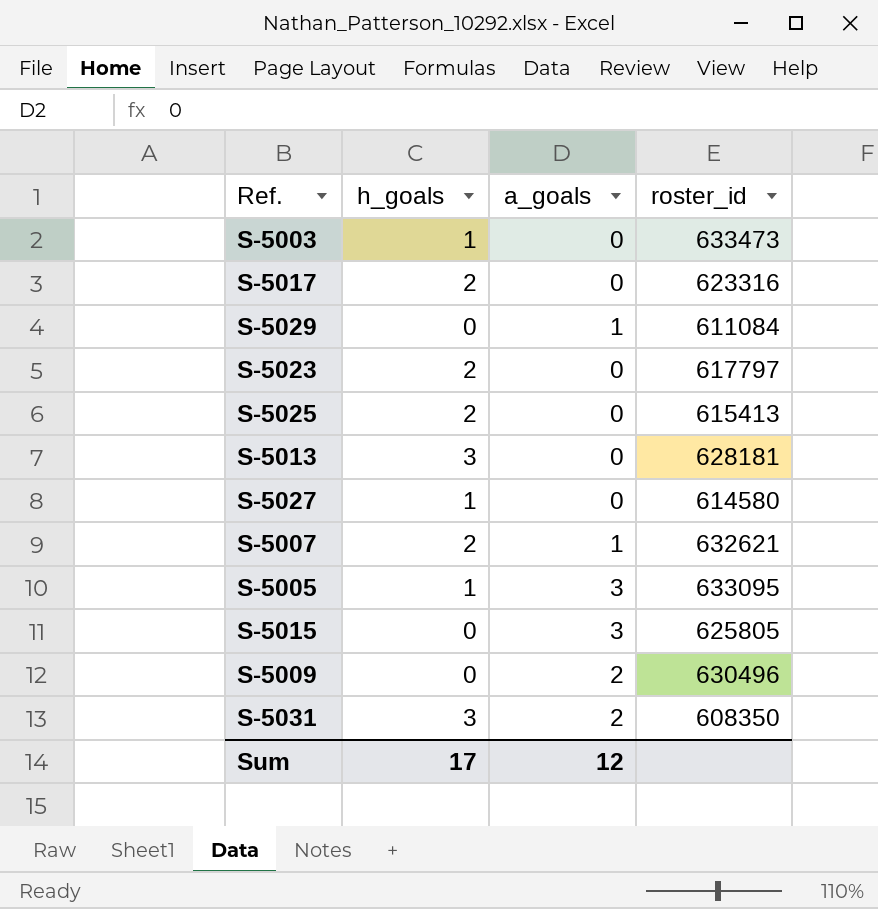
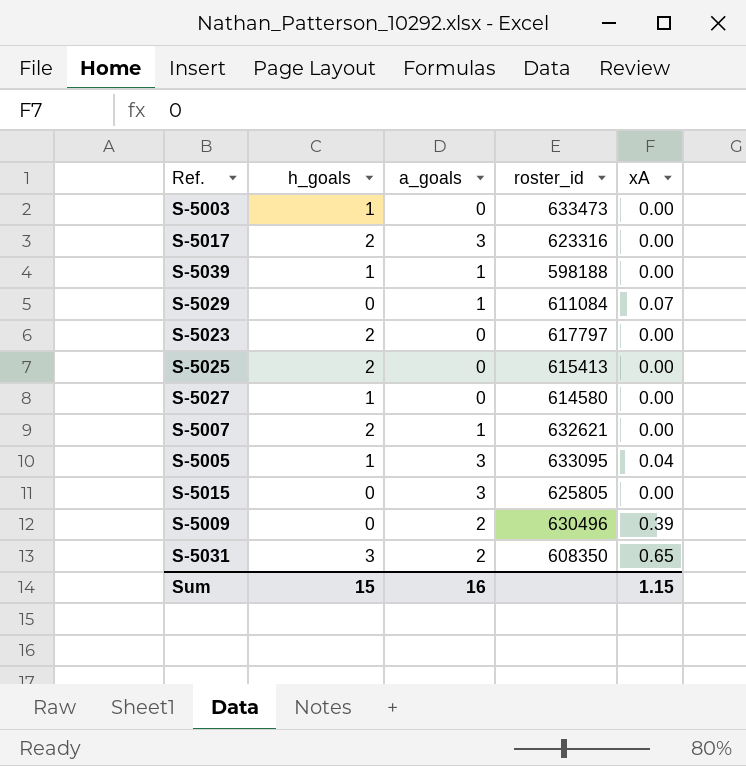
column xA | position: none -> 5
row S-5013: 3 | 0 | 628181 -> none
S-5017 | a_goals: 0 -> 3
row S-5039: none -> 1 | 1 | 598188 | 0.00
Sum | h_goals: 17 -> 15
Sum | a_goals: 12 -> 16

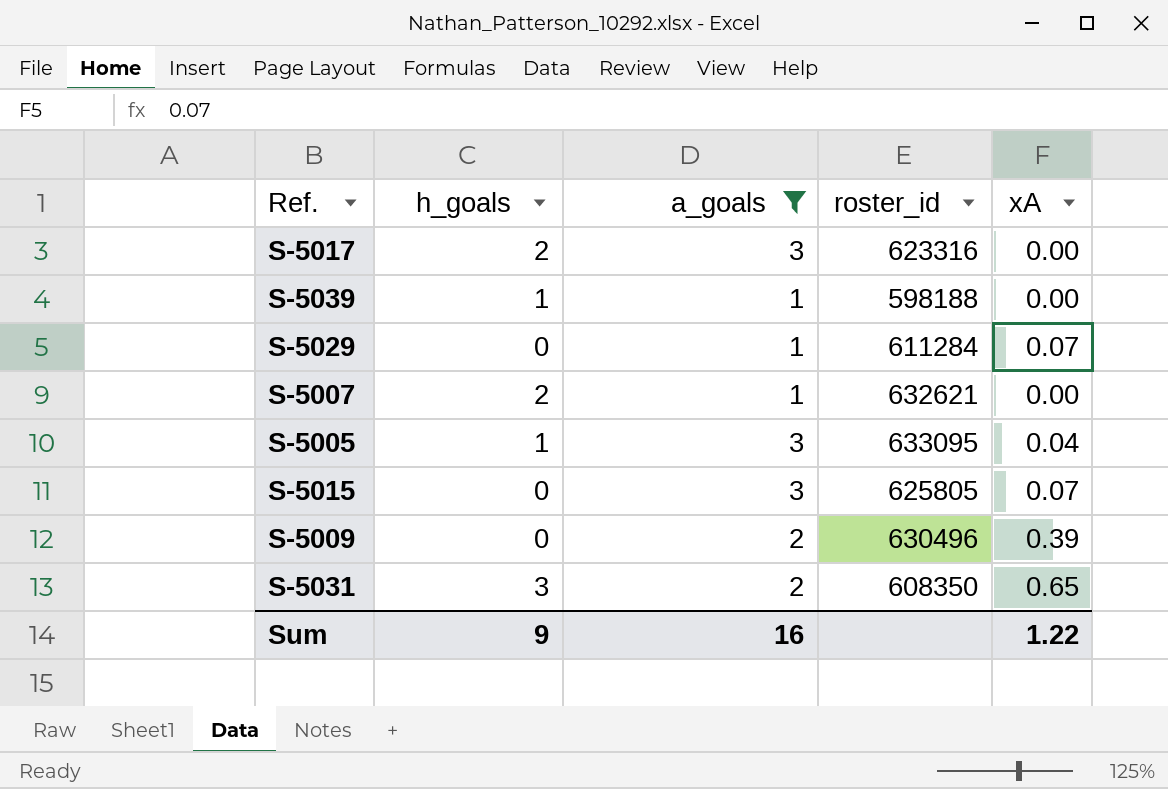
filter: none -> a_goals != 0
S-5029 | roster_id: 611084 -> 611284
S-5015 | xA: 0.00 -> 0.07
Sum | h_goals: 15 -> 9
Sum | xA: 1.15 -> 1.22

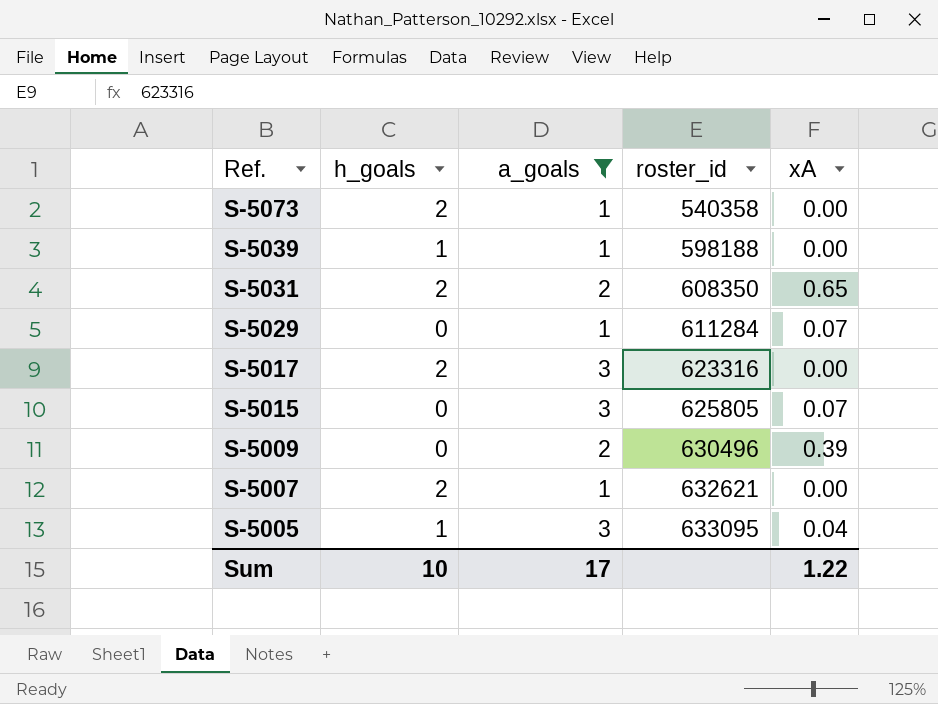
row order: none -> Ref. descending
row S-5073: none -> 2 | 1 | 540358 | 0.00
S-5031 | h_goals: 3 -> 2
Sum | h_goals: 9 -> 10
Sum | a_goals: 16 -> 17

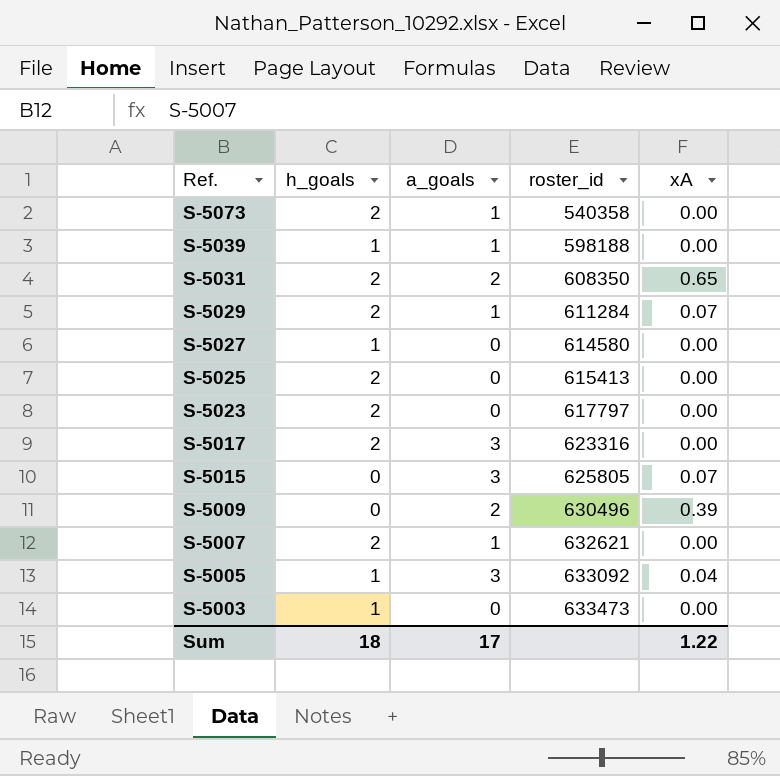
filter: a_goals != 0 -> none
S-5029 | h_goals: 0 -> 2
S-5005 | roster_id: 633095 -> 633092
Sum | h_goals: 10 -> 18

